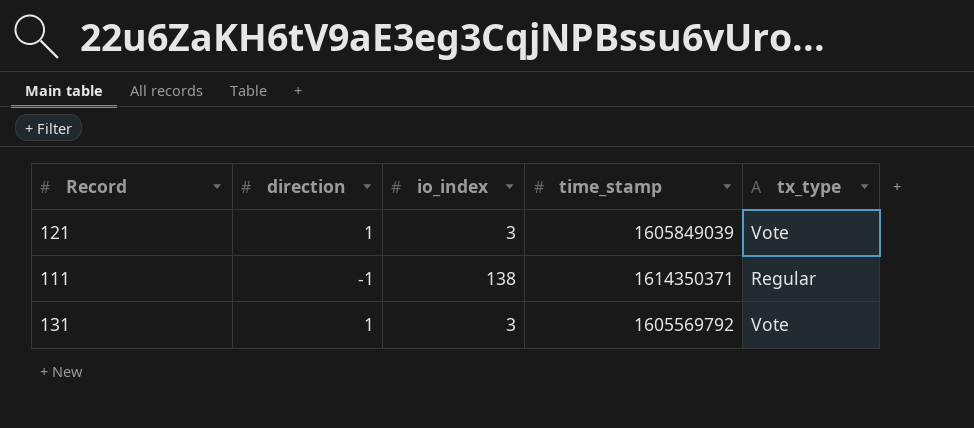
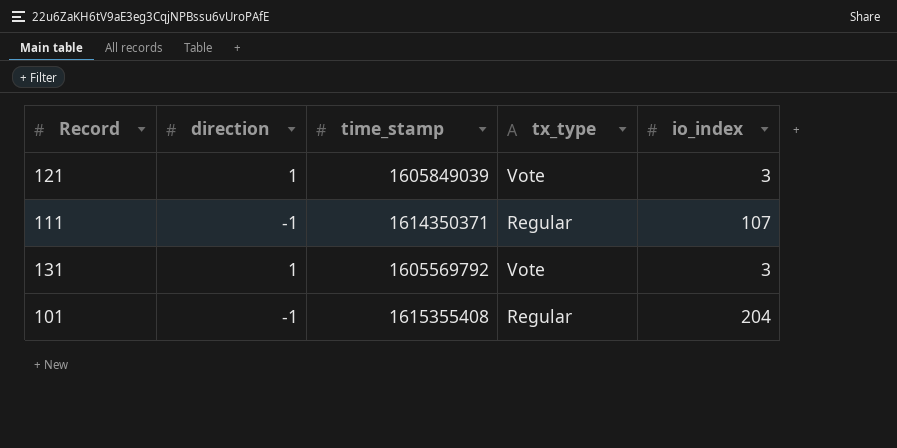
column io_index | position: 3 -> 5
111 | io_index: 138 -> 107
row 101: none -> -1 | 1615355408 | Regular | 204

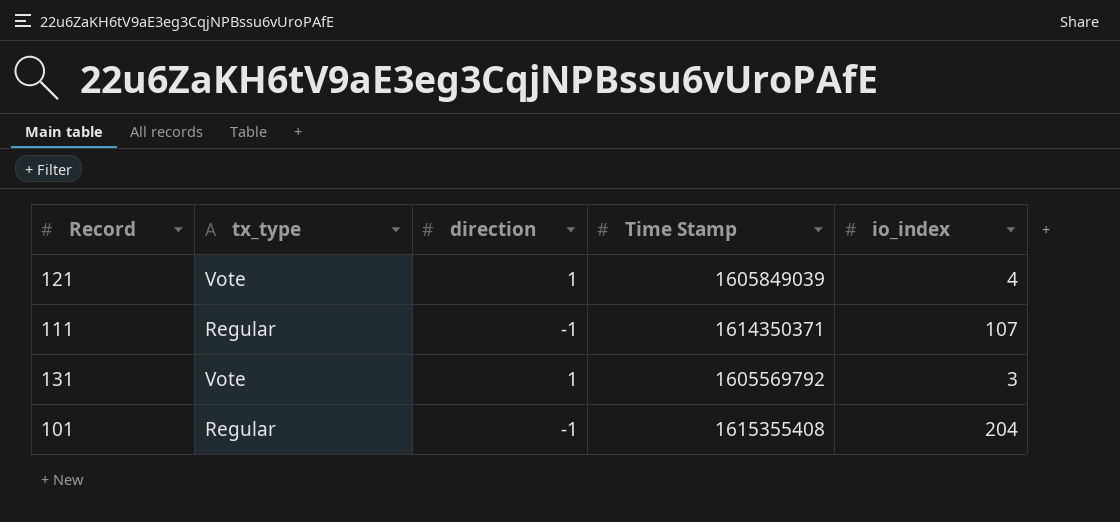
column tx_type | position: 4 -> 2
column name: time_stamp -> Time Stamp
121 | io_index: 3 -> 4

